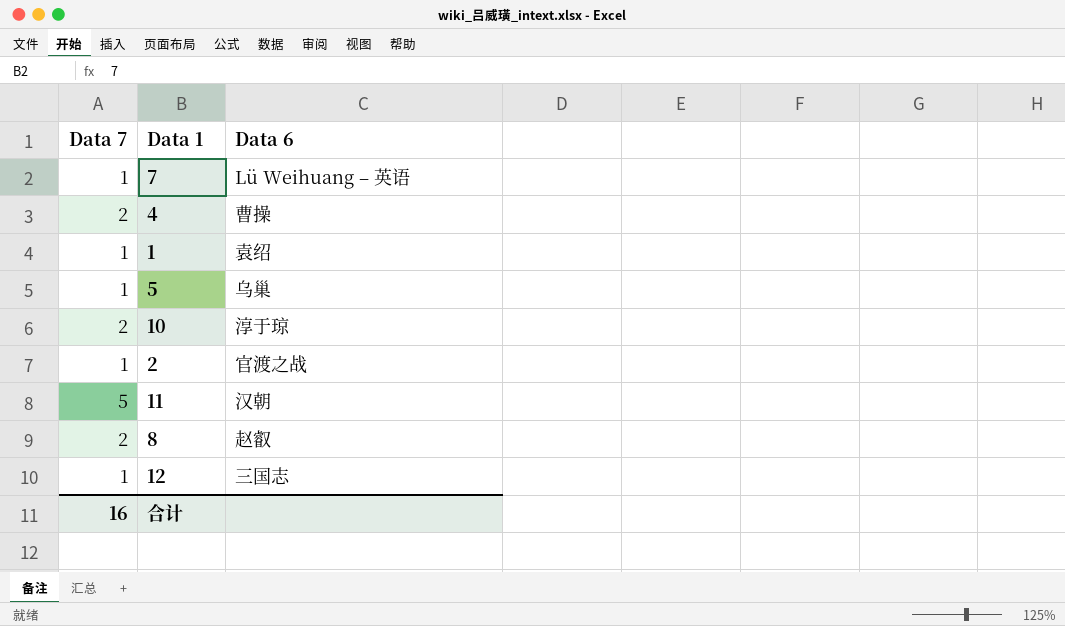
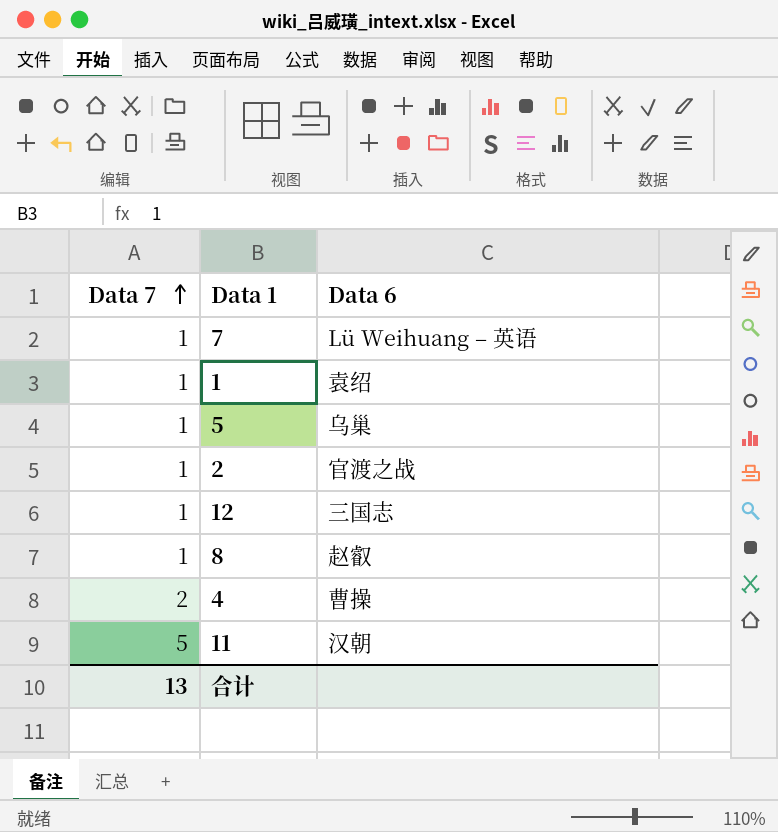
row order: none -> Data 7 ascending
row 10: 2 | 淳于琼 -> none
8 | Data 7: 2 -> 1
合计 | Data 7: 16 -> 13

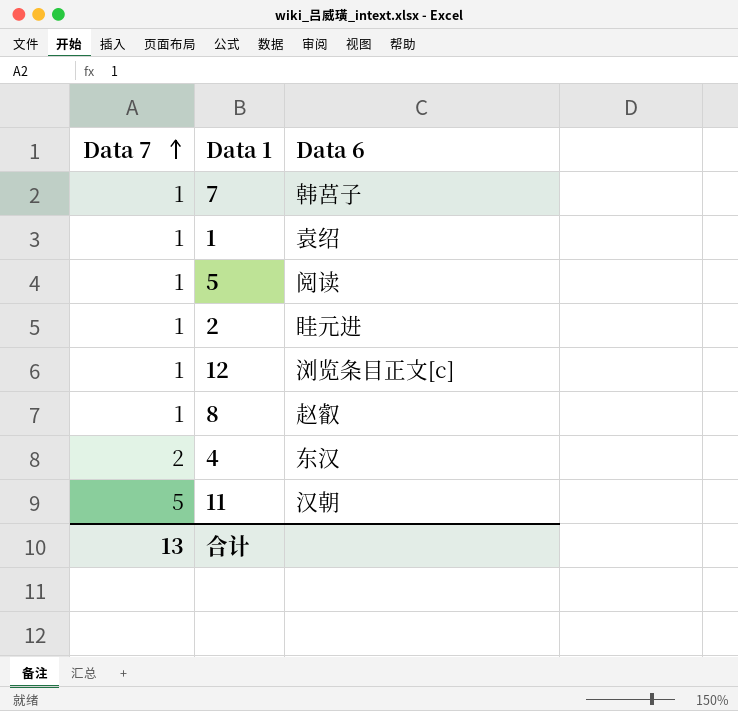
7 | Data 6: Lü Weihuang – 英语 -> 韩莒子
5 | Data 6: 乌巢 -> 阅读
2 | Data 6: 官渡之战 -> 眭元进
12 | Data 6: 三国志 -> 浏览条目正文[c]
4 | Data 6: 曹操 -> 东汉

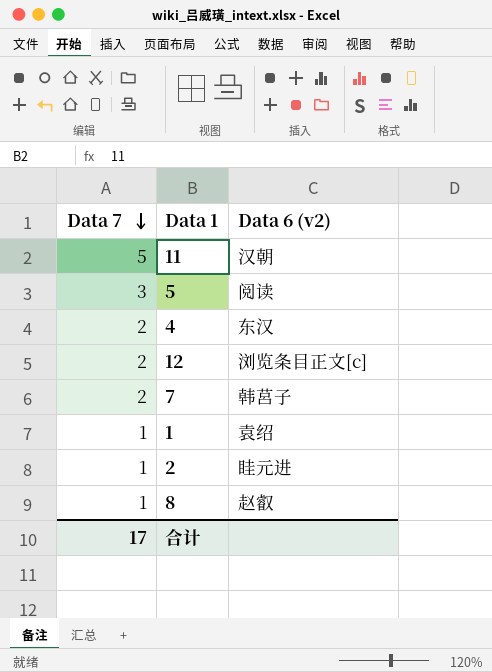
row order: Data 7 ascending -> Data 7 descending
column name: Data 6 -> Data 6 (v2)
5 | Data 7: 1 -> 3
12 | Data 7: 1 -> 2
7 | Data 7: 1 -> 2
合计 | Data 7: 13 -> 17

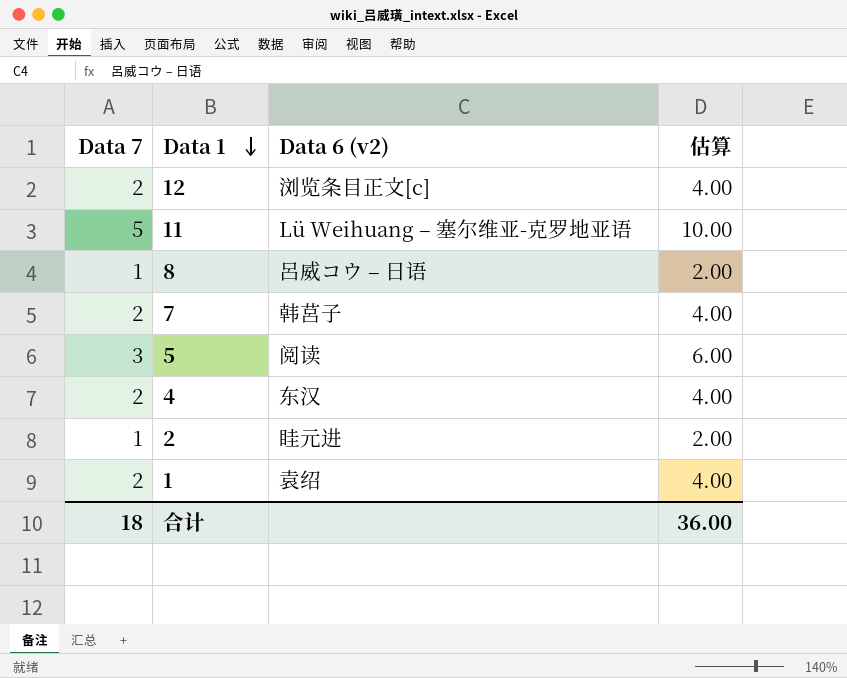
row order: Data 7 descending -> Data 1 descending
column 估算 | formula: none -> [Data 7] * 2
11 | Data 6 (v2): 汉朝 -> Lü Weihuang – 塞尔维亚-克罗地亚语
8 | Data 6 (v2): 赵叡 -> 呂威コウ – 日语
1 | Data 7: 1 -> 2
合计 | Data 7: 17 -> 18

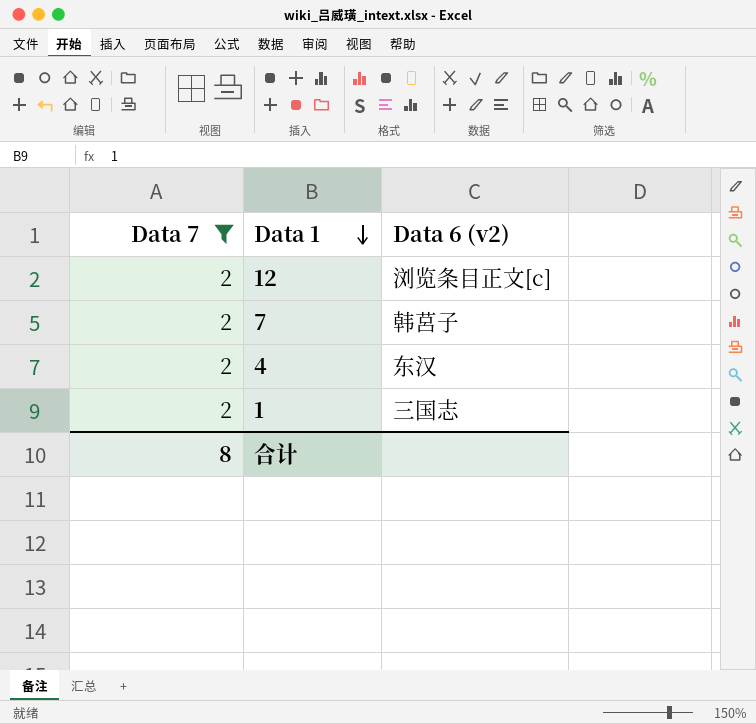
filter: none -> Data 7 = 2
column 估算 | formula: [Data 7] * 2 -> none
1 | Data 6 (v2): 袁绍 -> 三国志
合计 | Data 7: 18 -> 8

